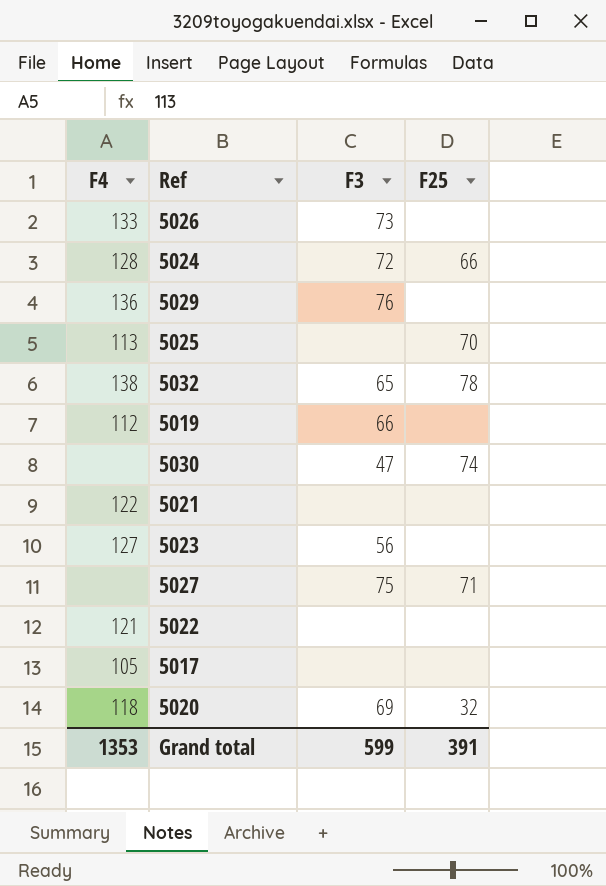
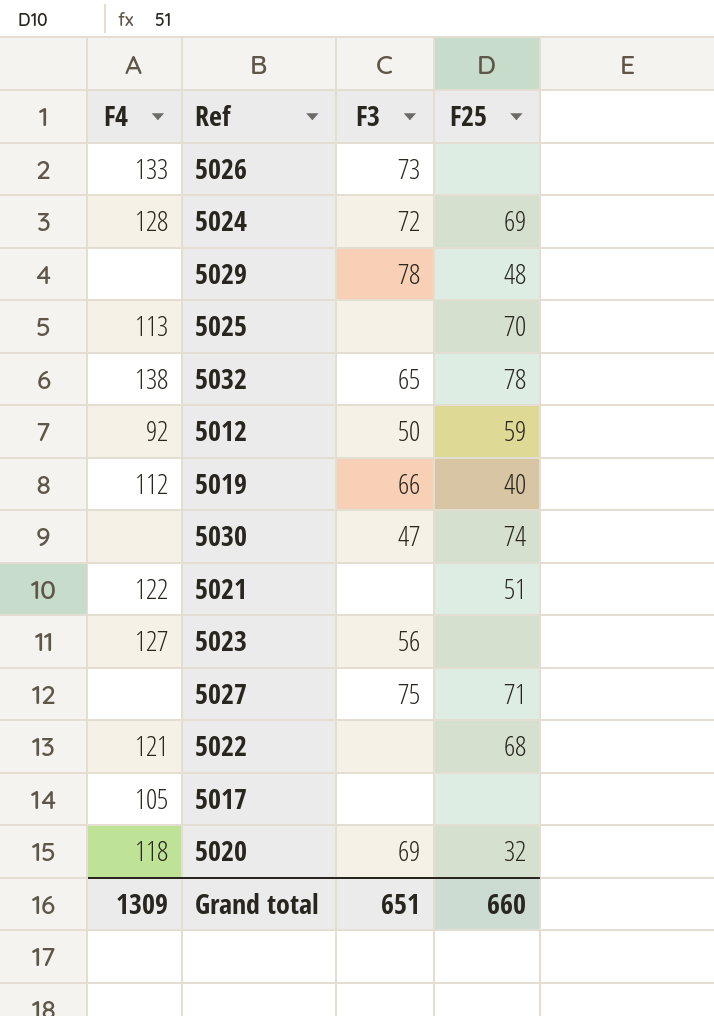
5024 | F25: 66 -> 69
5029 | F4: 136 -> none
5029 | F3: 76 -> 78
5029 | F25: none -> 48
row 5012: none -> 92 | 50 | 59
5019 | F25: none -> 40
5021 | F25: none -> 51
5022 | F25: none -> 68
Grand total | F4: 1353 -> 1309
Grand total | F3: 599 -> 651
Grand total | F25: 391 -> 660

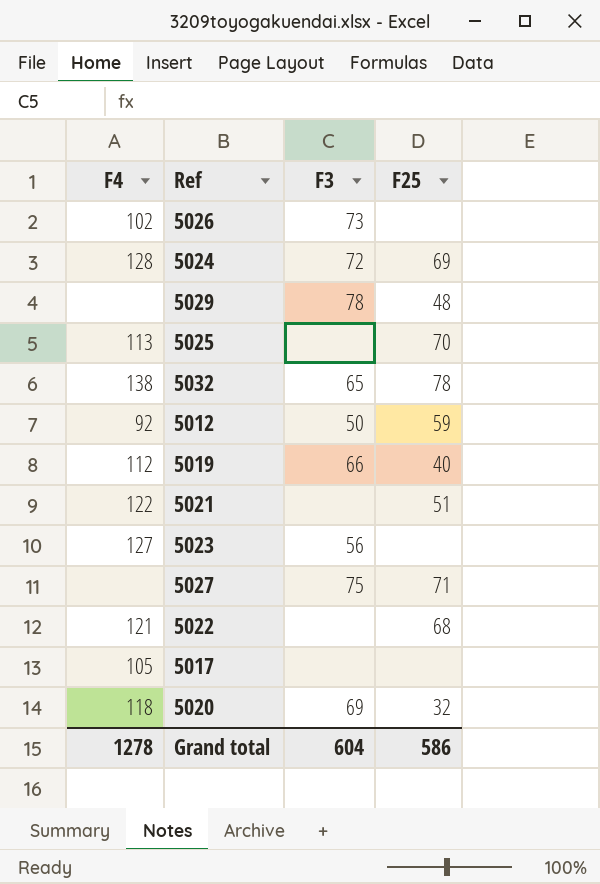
row 5030: none | 47 | 74 -> none
5026 | F4: 133 -> 102
Grand total | F4: 1309 -> 1278
Grand total | F3: 651 -> 604
Grand total | F25: 660 -> 586

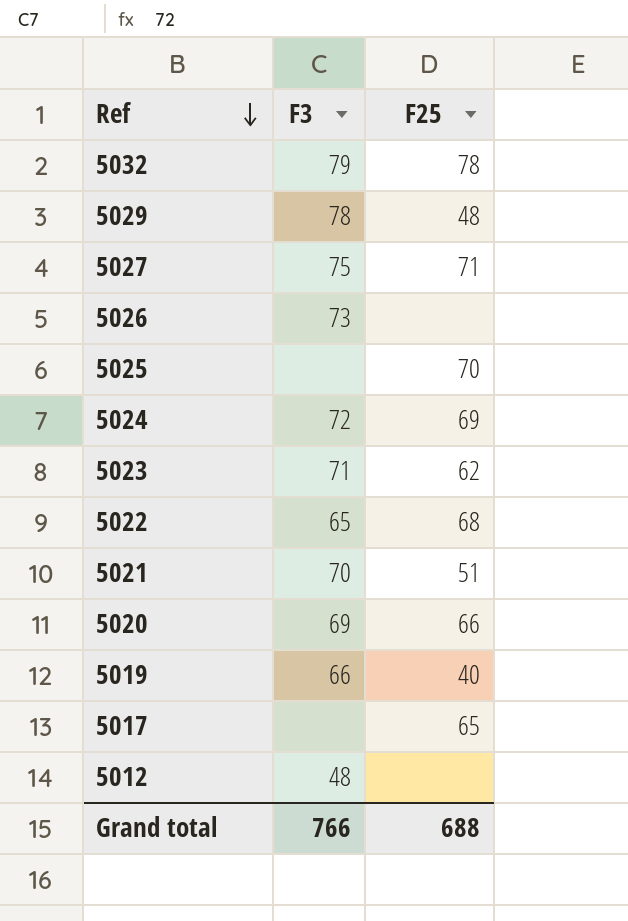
row order: none -> Ref descending
column F4 | position: 1 -> none
5032 | F3: 65 -> 79
5023 | F3: 56 -> 71
5023 | F25: none -> 62
5022 | F3: none -> 65
5021 | F3: none -> 70
5020 | F25: 32 -> 66
5017 | F25: none -> 65
5012 | F3: 50 -> 48
5012 | F25: 59 -> none
Grand total | F3: 604 -> 766
Grand total | F25: 586 -> 688

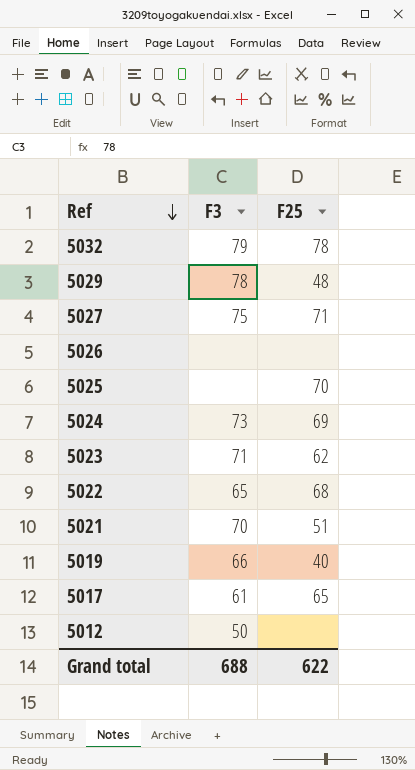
row 5020: 69 | 66 -> none
5026 | F3: 73 -> none
5024 | F3: 72 -> 73
5017 | F3: none -> 61
5012 | F3: 48 -> 50
Grand total | F3: 766 -> 688
Grand total | F25: 688 -> 622

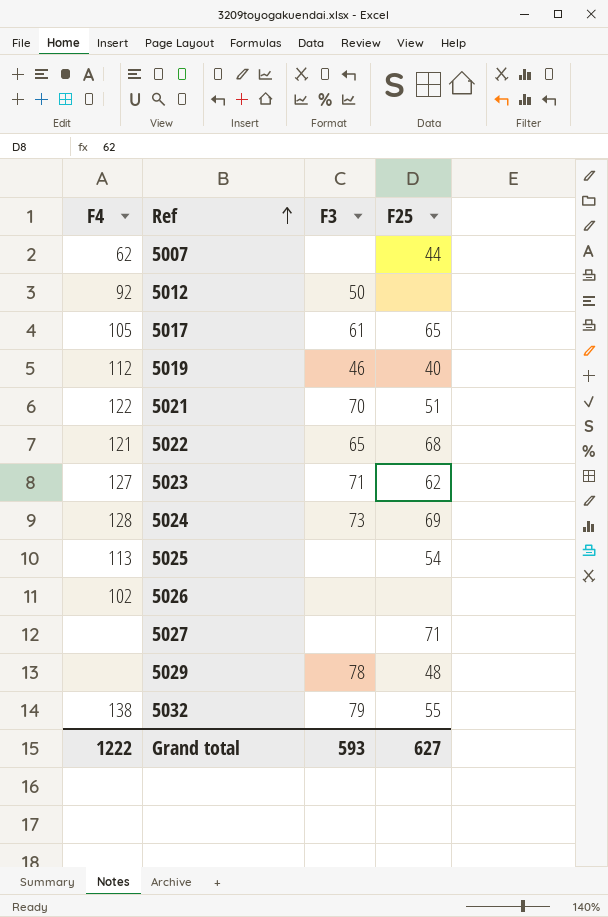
row order: Ref descending -> Ref ascending
column F4 | position: none -> 1
row 5007: none -> 62 | none | 44
5019 | F3: 66 -> 46
5025 | F25: 70 -> 54
5027 | F3: 75 -> none
5032 | F25: 78 -> 55
Grand total | F3: 688 -> 593
Grand total | F25: 622 -> 627

